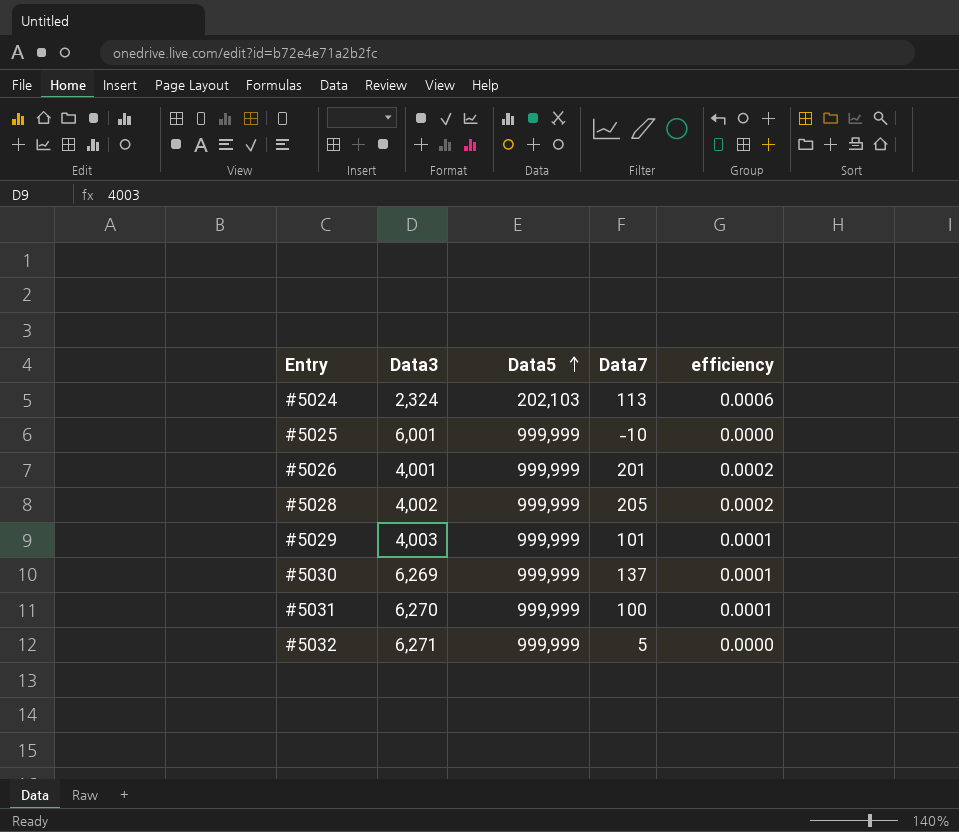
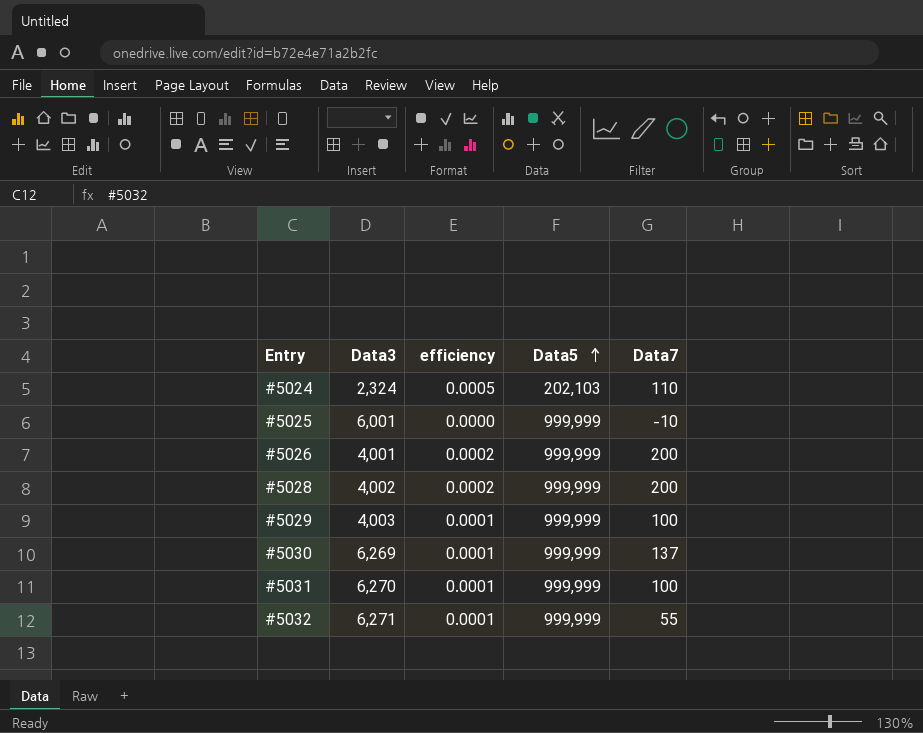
column efficiency | position: 5 -> 3
#5024 | efficiency: 0.0006 -> 0.0005
#5024 | Data7: 113 -> 110
#5026 | Data7: 201 -> 200
#5028 | Data7: 205 -> 200
#5029 | Data7: 101 -> 100
#5032 | efficiency: 0.0000 -> 0.0001
#5032 | Data7: 5 -> 55

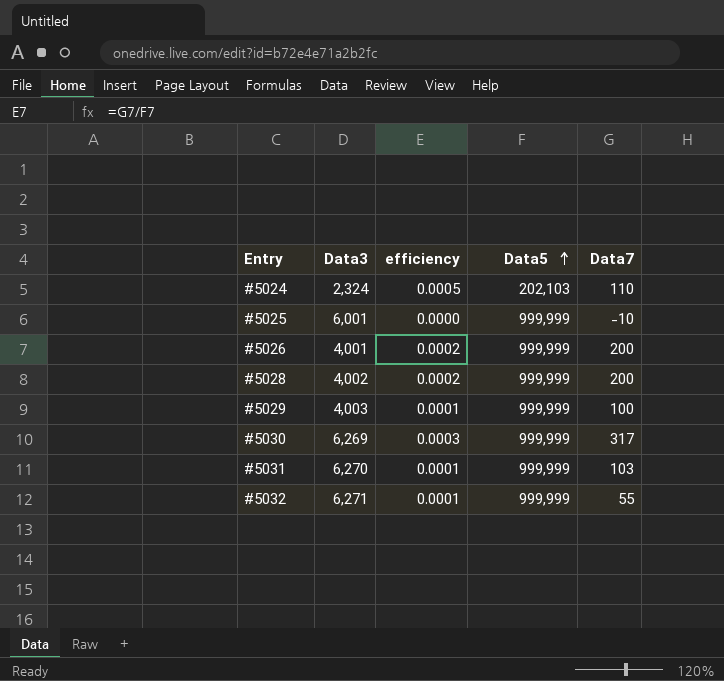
#5030 | efficiency: 0.0001 -> 0.0003
#5030 | Data7: 137 -> 317
#5031 | Data7: 100 -> 103

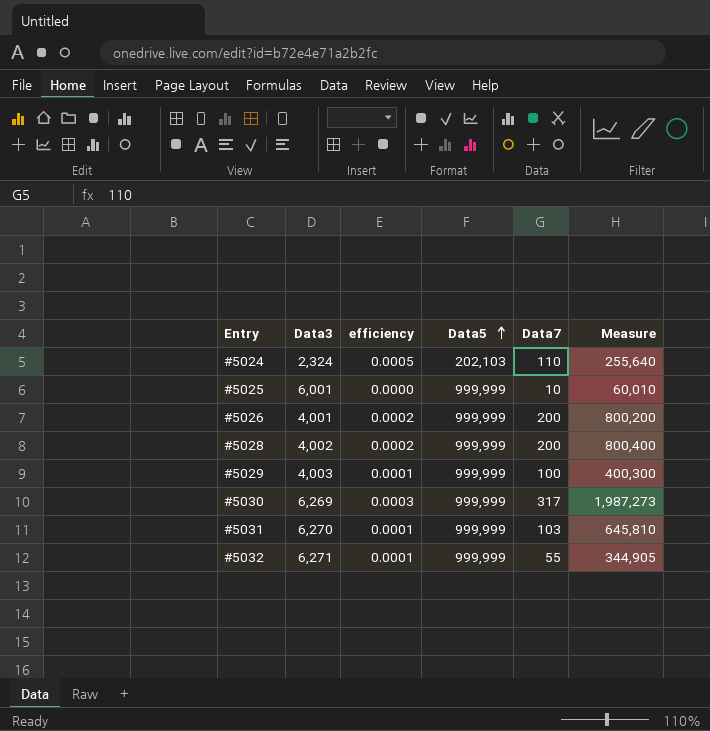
column Measure | formula: none -> [Data3] * [Data7]
#5025 | Data7: -10 -> 10

